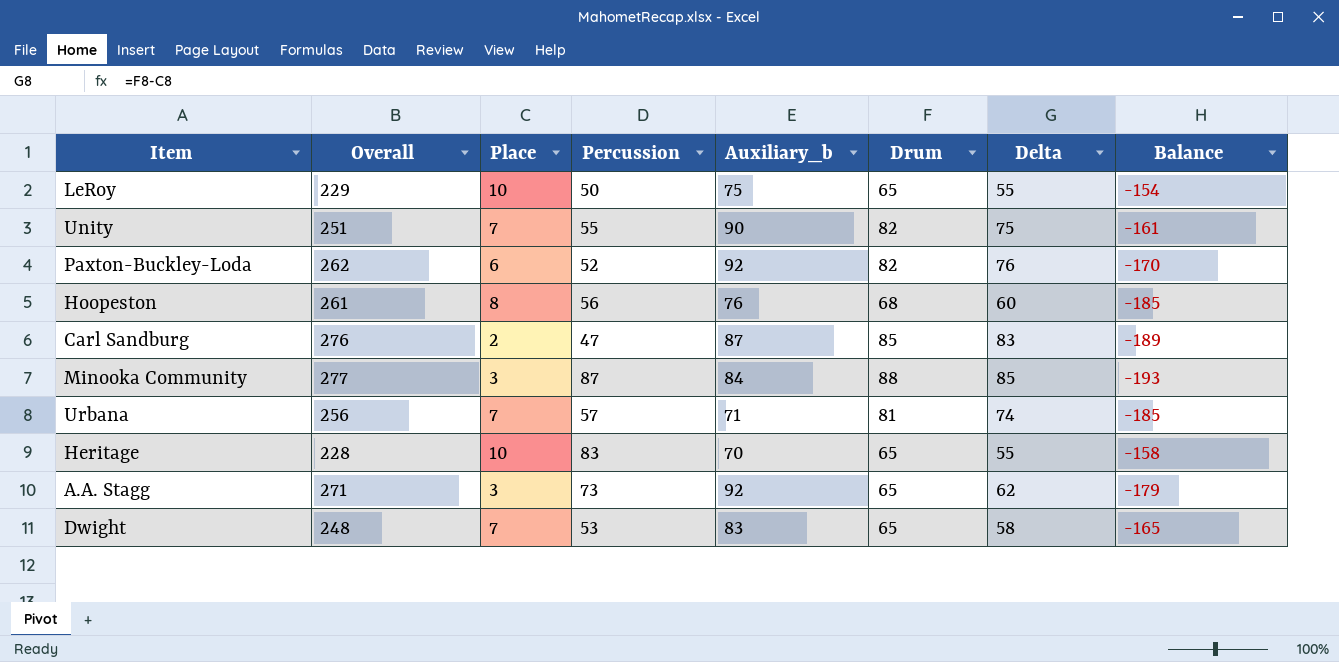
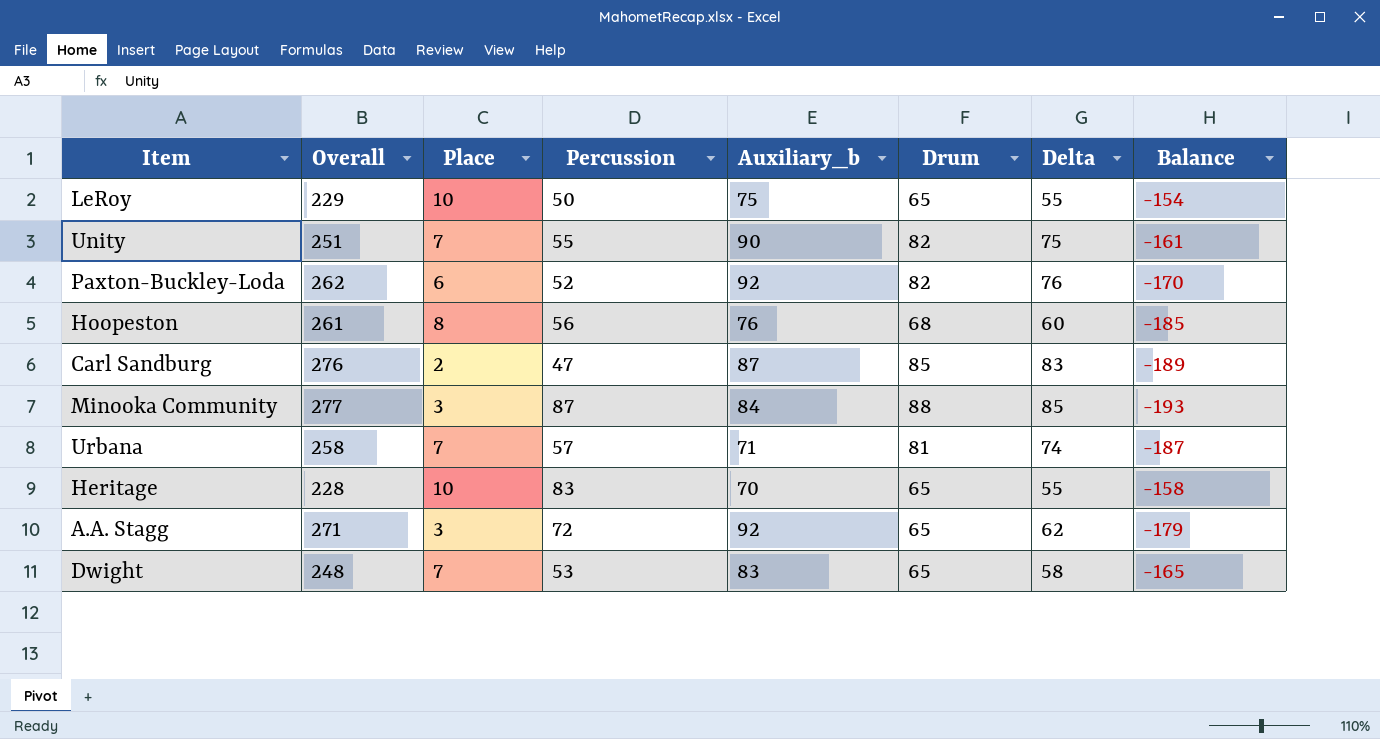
Urbana | Overall: 256 -> 258
Urbana | Balance: -185 -> -187
A.A. Stagg | Percussion: 73 -> 72

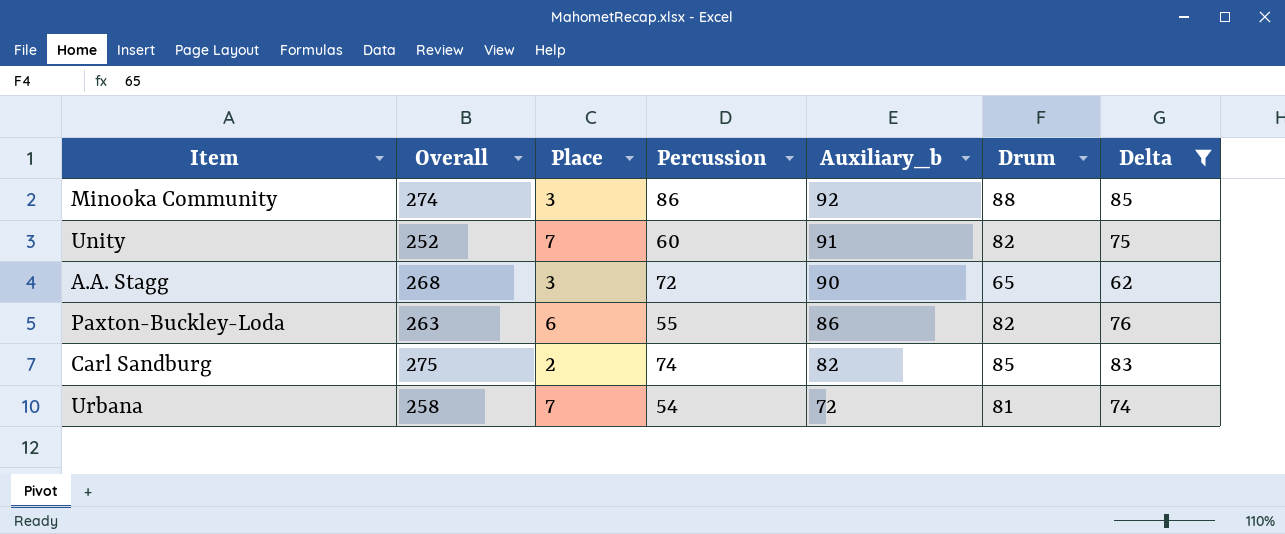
filter: none -> Delta >= 62
row order: none -> Auxiliary_b descending
column Balance | formula: [Auxiliary_b] - [Overall] -> none
Minooka Community | Overall: 277 -> 274
Minooka Community | Percussion: 87 -> 86
Minooka Community | Auxiliary_b: 84 -> 92
Unity | Overall: 251 -> 252
Unity | Percussion: 55 -> 60
Unity | Auxiliary_b: 90 -> 91
A.A. Stagg | Overall: 271 -> 268
A.A. Stagg | Auxiliary_b: 92 -> 90
Paxton-Buckley-Loda | Overall: 262 -> 263
Paxton-Buckley-Loda | Percussion: 52 -> 55
Paxton-Buckley-Loda | Auxiliary_b: 92 -> 86
Carl Sandburg | Overall: 276 -> 275
Carl Sandburg | Percussion: 47 -> 74
Carl Sandburg | Auxiliary_b: 87 -> 82
Urbana | Percussion: 57 -> 54
Urbana | Auxiliary_b: 71 -> 72

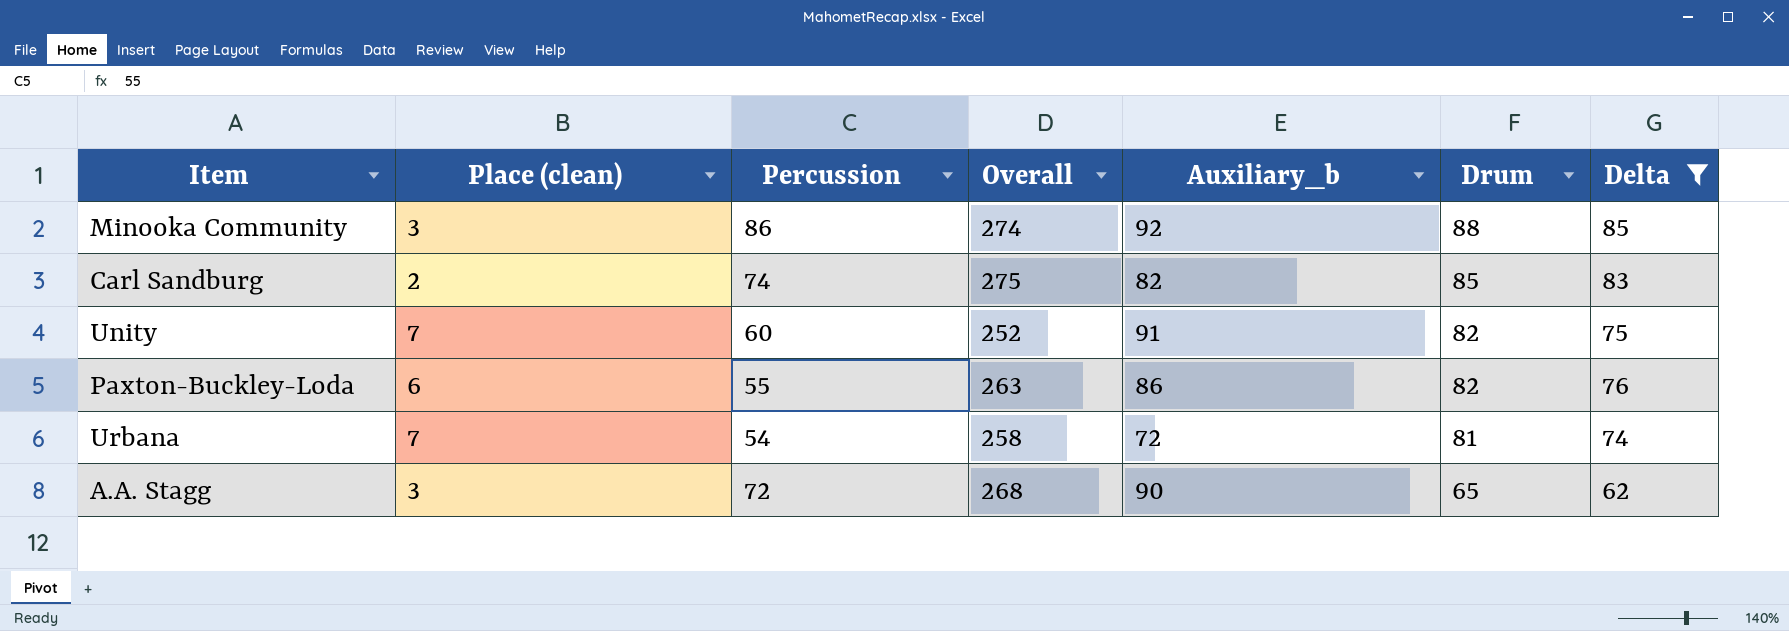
row order: Auxiliary_b descending -> Drum descending
column name: Place -> Place (clean)
column Overall | position: 2 -> 4

